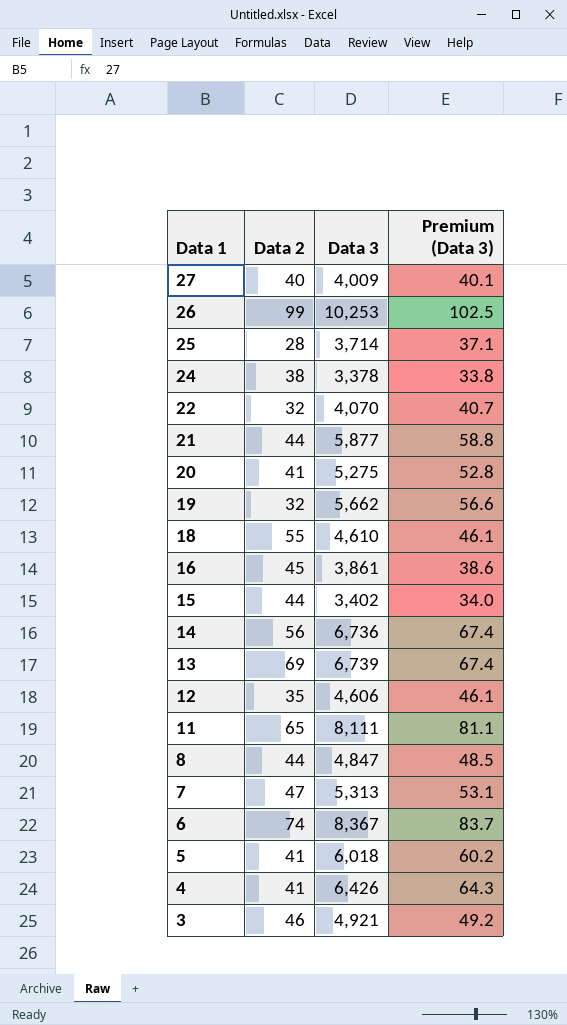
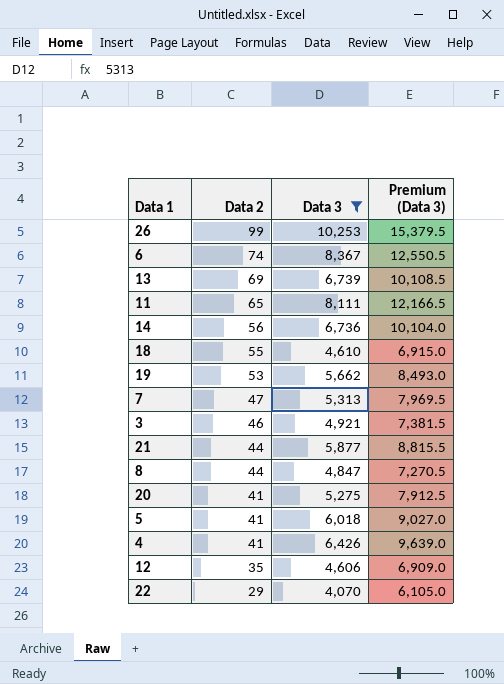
filter: none -> Data 3 >= 4,070
row order: Data 1 descending -> Data 2 descending
column Premium (Data 3) | formula: [Data 3] * 0.01 -> [Data 3] * 1.5
19 | Data 2: 32 -> 53
22 | Data 2: 32 -> 29

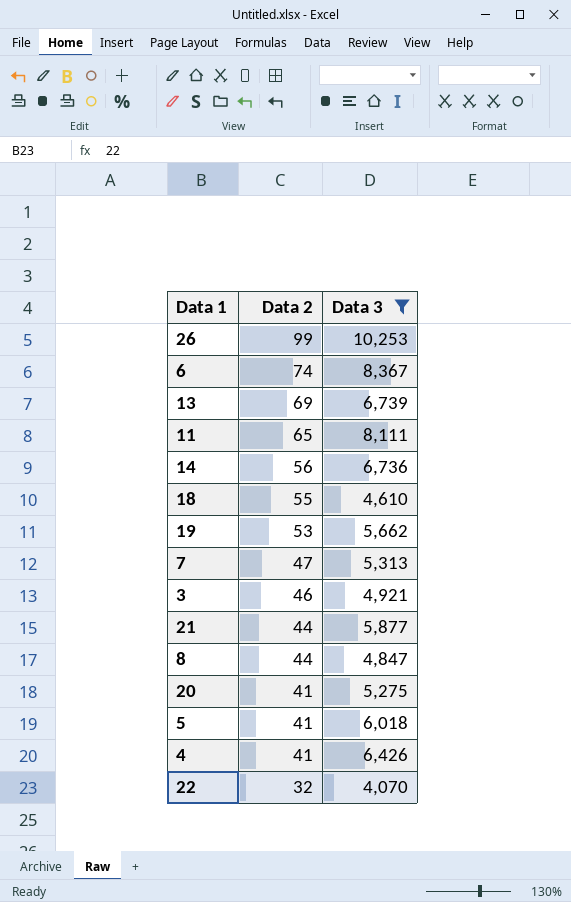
column Premium (Data 3) | formula: [Data 3] * 1.5 -> none
row 12: 35 | 4,606 | 6,909.0 -> none
22 | Data 2: 29 -> 32

